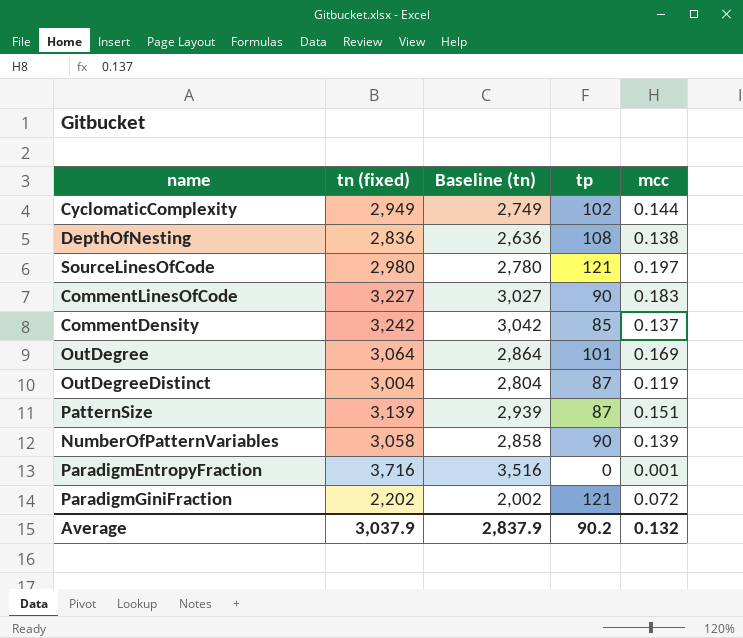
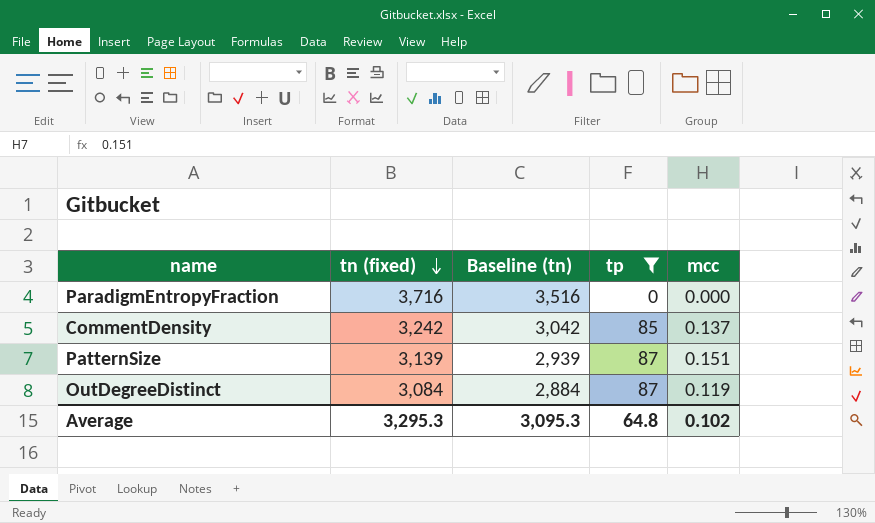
filter: none -> tp <= 87
row order: none -> tn (fixed) descending
ParadigmEntropyFraction | mcc: 0.001 -> 0.000
OutDegreeDistinct | tn (fixed): 3,004 -> 3,084
OutDegreeDistinct | Baseline (tn): 2,804 -> 2,884
Average | tn (fixed): 3,037.9 -> 3,295.3
Average | Baseline (tn): 2,837.9 -> 3,095.3
Average | tp: 90.2 -> 64.8
Average | mcc: 0.132 -> 0.102

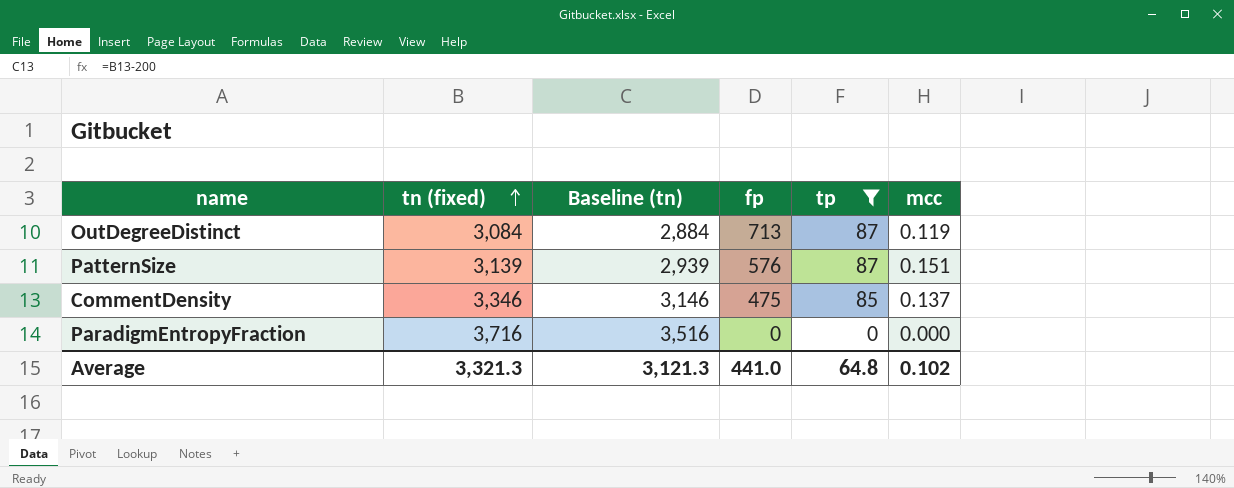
row order: tn (fixed) descending -> tn (fixed) ascending
column fp | position: none -> 4
CommentDensity | tn (fixed): 3,242 -> 3,346
CommentDensity | Baseline (tn): 3,042 -> 3,146
Average | tn (fixed): 3,295.3 -> 3,321.3
Average | Baseline (tn): 3,095.3 -> 3,121.3

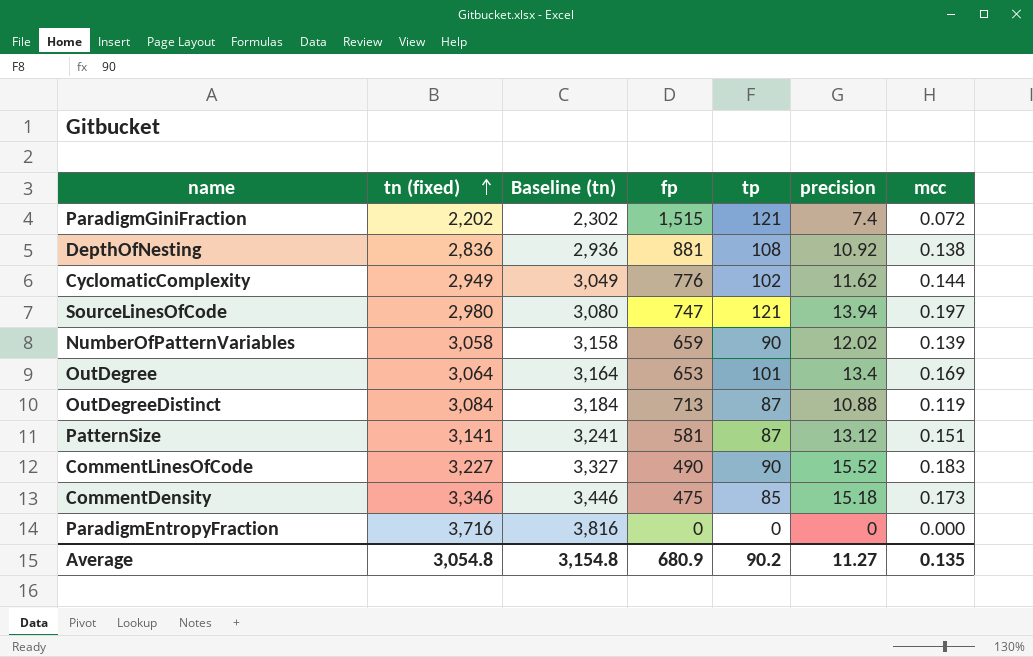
filter: tp <= 87 -> none
column Baseline (tn) | formula: [tn (fixed)] - 200 -> [tn (fixed)] + 100
column precision | position: none -> 6
PatternSize | tn (fixed): 3,139 -> 3,141
PatternSize | fp: 576 -> 581
CommentDensity | mcc: 0.137 -> 0.173
Average | tn (fixed): 3,321.3 -> 3,054.8
Average | Baseline (tn): 3,121.3 -> 3,154.8
Average | fp: 441.0 -> 680.9
Average | tp: 64.8 -> 90.2
Average | mcc: 0.102 -> 0.135

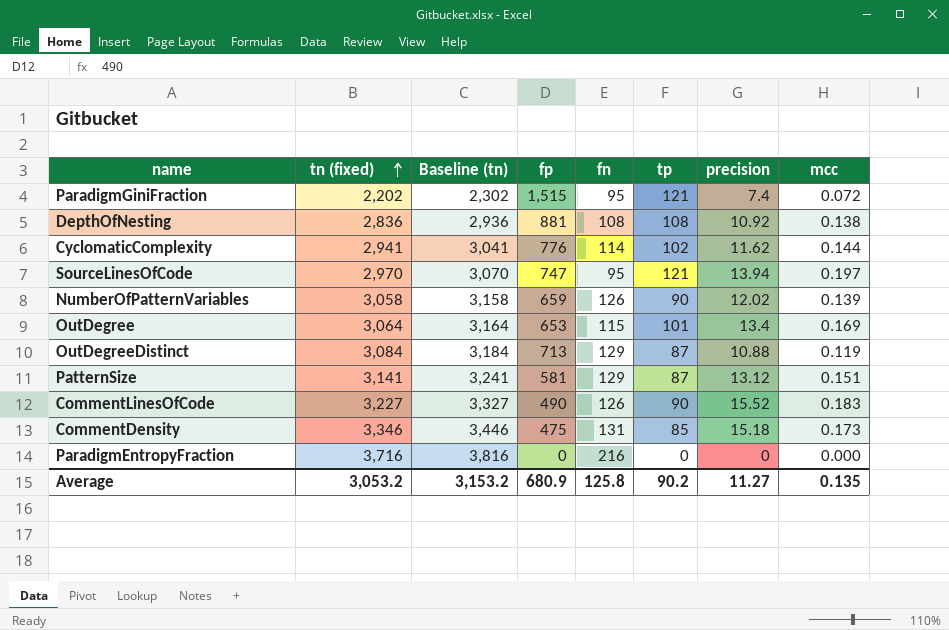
column fn | position: none -> 5
CyclomaticComplexity | tn (fixed): 2,949 -> 2,941
CyclomaticComplexity | Baseline (tn): 3,049 -> 3,041
SourceLinesOfCode | tn (fixed): 2,980 -> 2,970
SourceLinesOfCode | Baseline (tn): 3,080 -> 3,070
Average | tn (fixed): 3,054.8 -> 3,053.2
Average | Baseline (tn): 3,154.8 -> 3,153.2

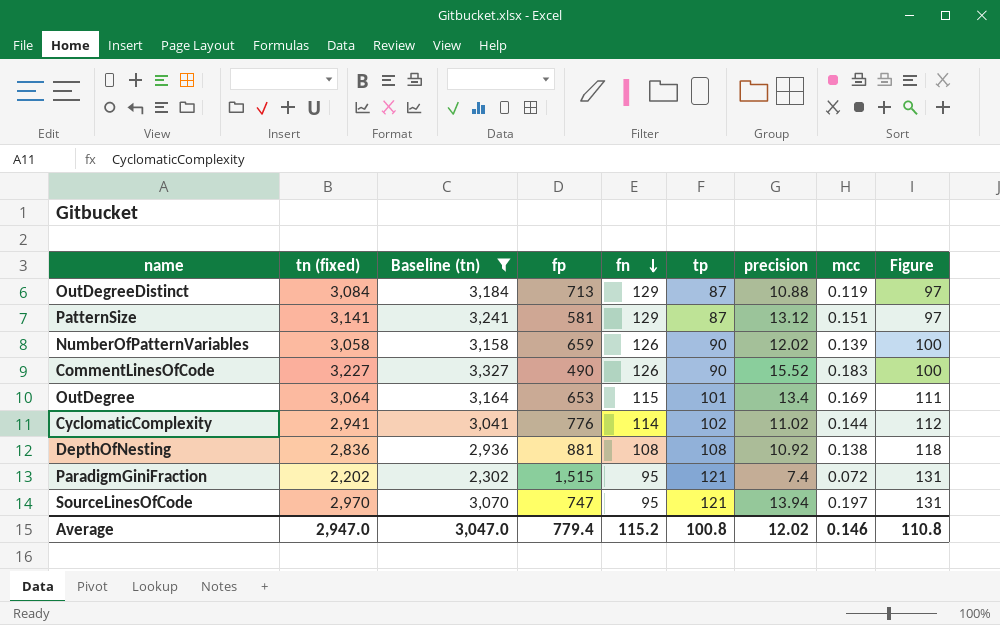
filter: none -> Baseline (tn) <= 3,327
row order: tn (fixed) ascending -> fn descending
column Figure | formula: none -> [tp] + 10
CyclomaticComplexity | precision: 11.62 -> 11.02
Average | tn (fixed): 3,053.2 -> 2,947.0
Average | Baseline (tn): 3,153.2 -> 3,047.0
Average | fp: 680.9 -> 779.4
Average | fn: 125.8 -> 115.2
Average | tp: 90.2 -> 100.8
Average | precision: 11.27 -> 12.02
Average | mcc: 0.135 -> 0.146

